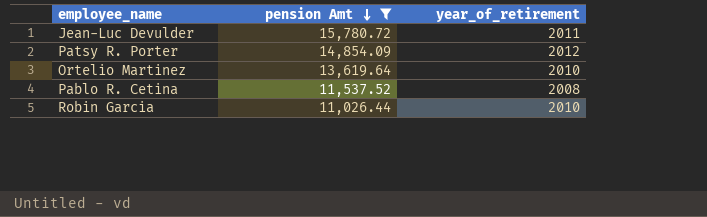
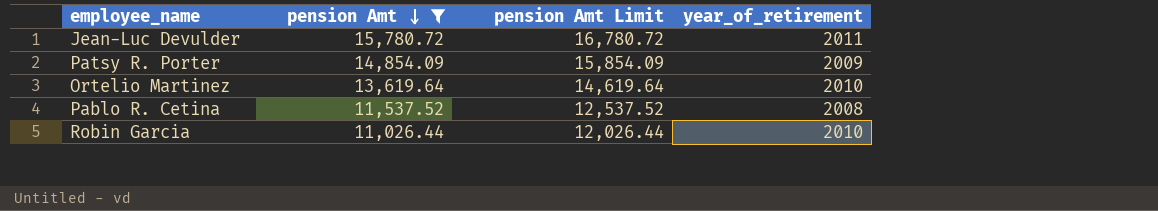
column pension Amt Limit | formula: none -> [pension Amt] + 1000
Patsy R. Porter | year_of_retirement: 2012 -> 2009

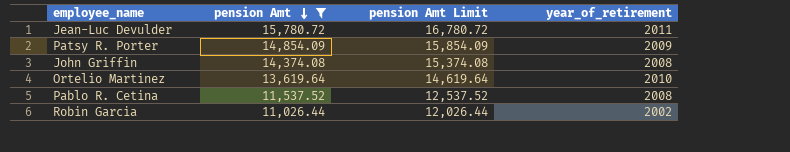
row John Griffin: none -> 14,374.08 | 15,374.08 | 2008
Robin Garcia | year_of_retirement: 2010 -> 2002

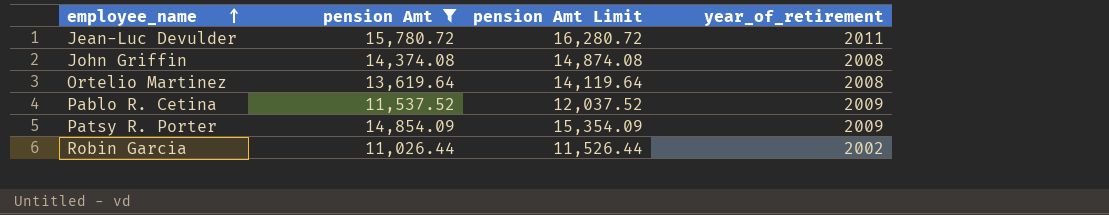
row order: pension Amt descending -> employee_name ascending
column pension Amt Limit | formula: [pension Amt] + 1000 -> [pension Amt] + 500
Ortelio Martinez | year_of_retirement: 2010 -> 2008
Pablo R. Cetina | year_of_retirement: 2008 -> 2009

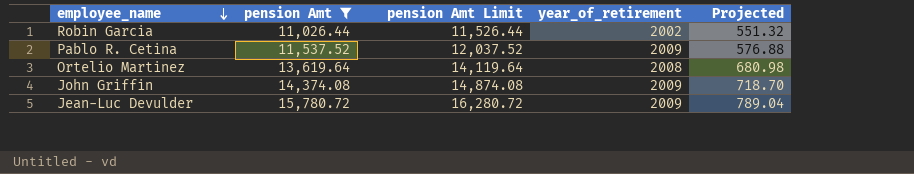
row order: employee_name ascending -> employee_name descending
column Projected | formula: none -> [pension Amt] * 0.05
row Patsy R. Porter: 14,854.09 | 15,354.09 | 2009 -> none
John Griffin | year_of_retirement: 2008 -> 2009
Jean-Luc Devulder | year_of_retirement: 2011 -> 2009

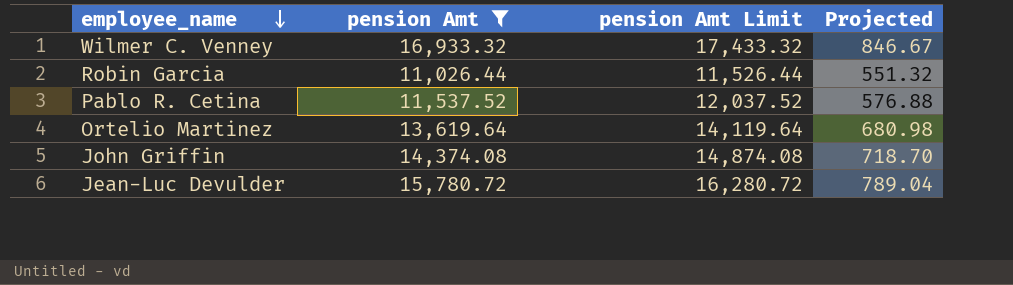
column year_of_retirement | position: 4 -> none
row Wilmer C. Venney: none -> 16,933.32 | 17,433.32 | 846.67

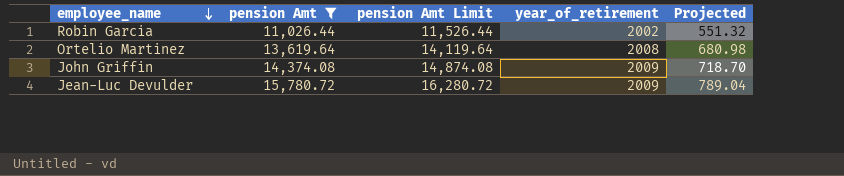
column year_of_retirement | position: none -> 4
row Wilmer C. Venney: 16,933.32 | 17,433.32 | 846.67 -> none
row Pablo R. Cetina: 11,537.52 | 12,037.52 | 576.88 -> none

